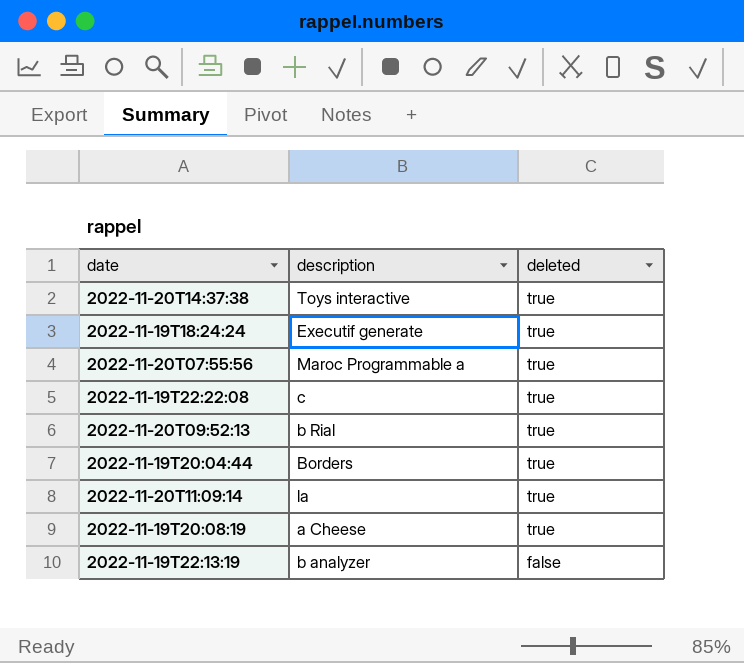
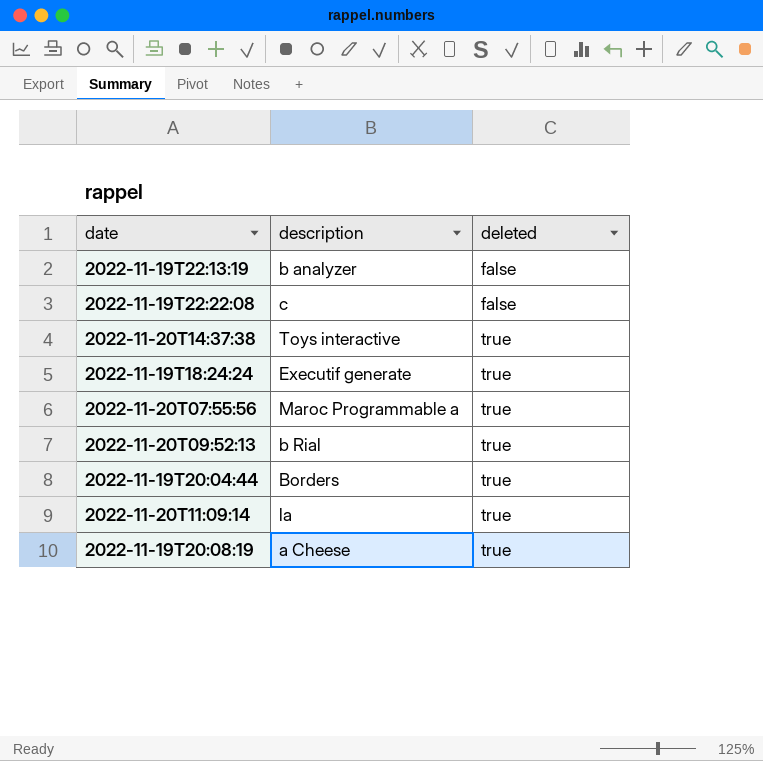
row order: deleted descending -> deleted ascending
2022-11-19T22:22:08 | deleted: true -> false

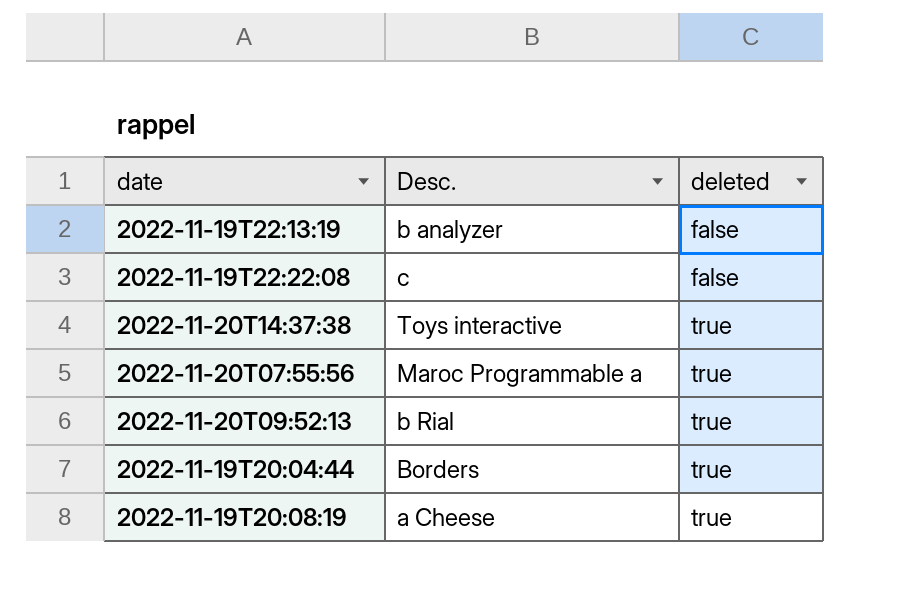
column name: description -> Desc.
row 2022-11-19T18:24:24: Executif generate | true -> none
row 2022-11-20T11:09:14: la | true -> none

